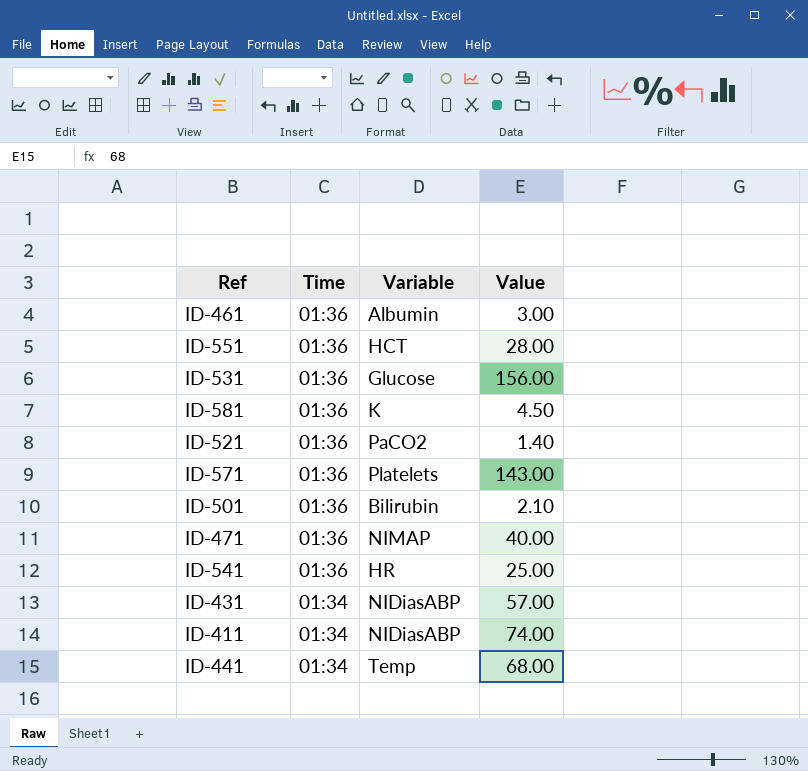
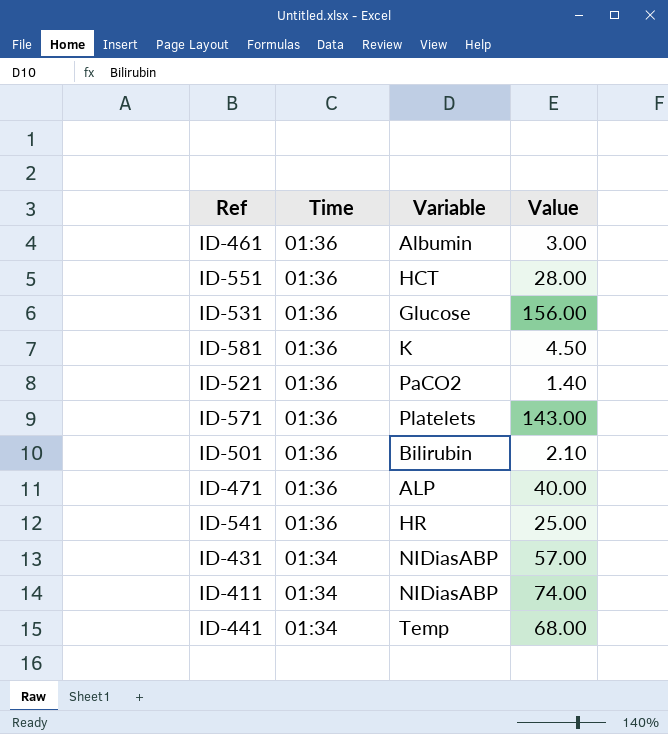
ID-471 | Variable: NIMAP -> ALP

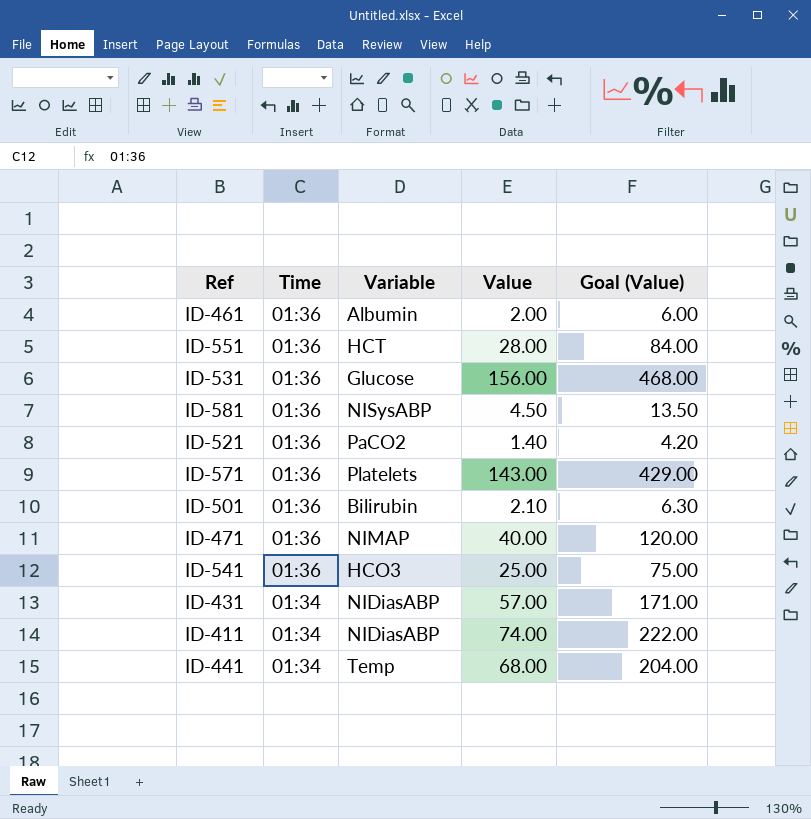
column Goal (Value) | formula: none -> [Value] * 3
ID-461 | Value: 3.00 -> 2.00
ID-581 | Variable: K -> NISysABP
ID-471 | Variable: ALP -> NIMAP
ID-541 | Variable: HR -> HCO3

